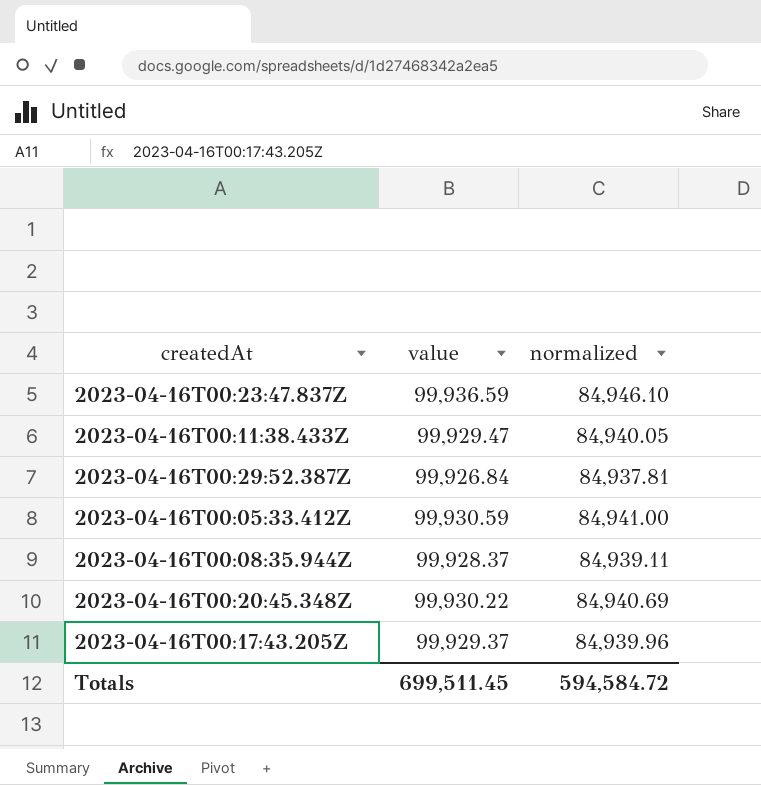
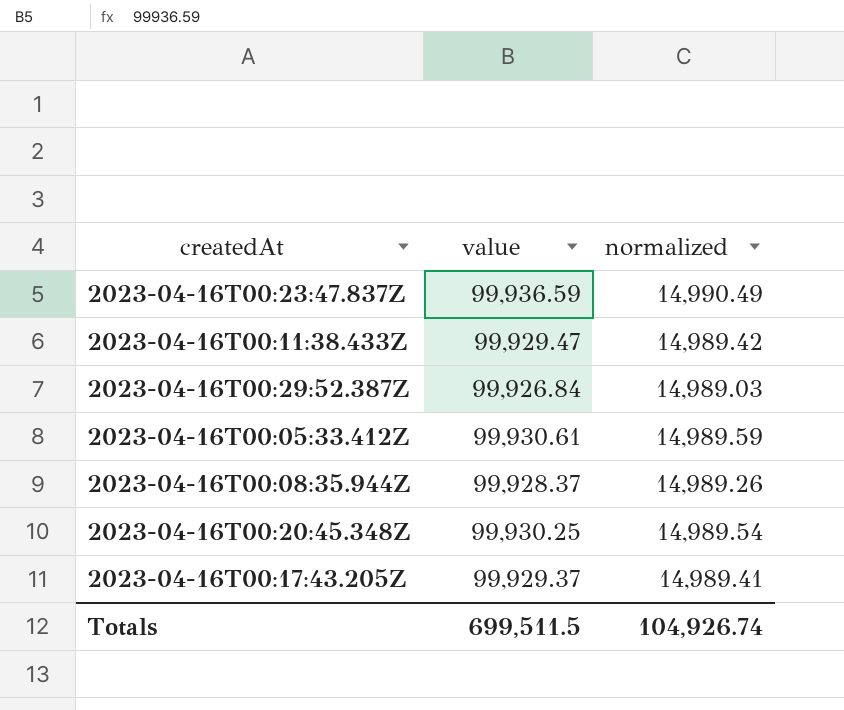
column normalized | formula: [value] * 0.85 -> [value] * 0.15
2023-04-16T00:05:33.412Z | value: 99,930.59 -> 99,930.61
2023-04-16T00:20:45.348Z | value: 99,930.22 -> 99,930.25
Totals | value: 699,511.45 -> 699,511.5
Totals | normalized: 594,584.72 -> 104,926.74

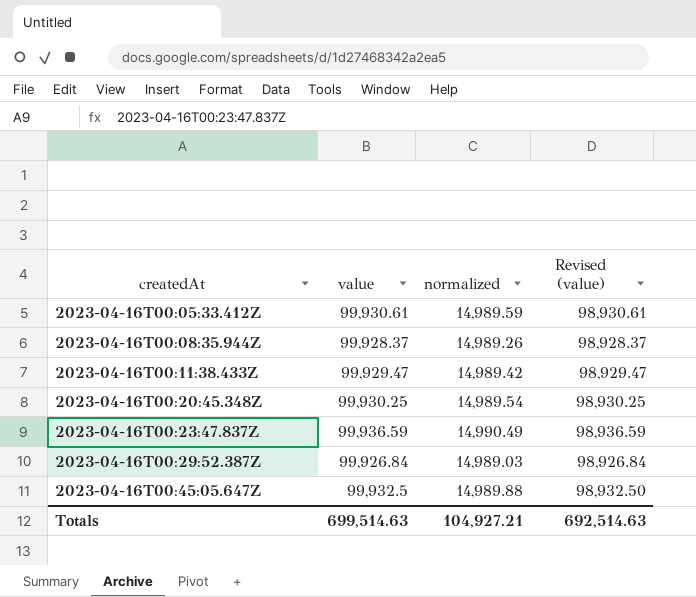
row order: none -> createdAt ascending
column Revised (value) | formula: none -> [value] - 1000
row 2023-04-16T00:17:43.205Z: 99,929.37 | 14,989.41 -> none
row 2023-04-16T00:45:05.647Z: none -> 99,932.5 | 14,989.88 | 98,932.50
Totals | value: 699,511.5 -> 699,514.63
Totals | normalized: 104,926.74 -> 104,927.21

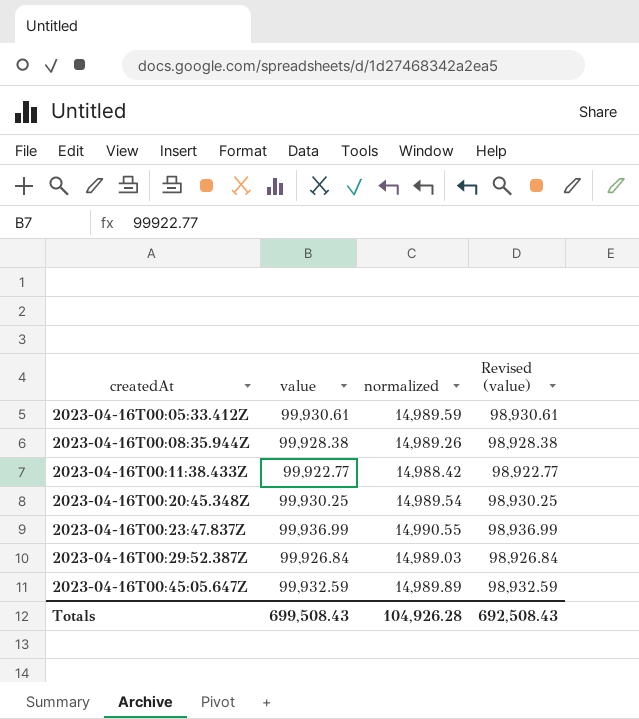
2023-04-16T00:08:35.944Z | value: 99,928.37 -> 99,928.38
2023-04-16T00:08:35.944Z | Revised (value): 98,928.37 -> 98,928.38
2023-04-16T00:11:38.433Z | value: 99,929.47 -> 99,922.77
2023-04-16T00:11:38.433Z | normalized: 14,989.42 -> 14,988.42
2023-04-16T00:11:38.433Z | Revised (value): 98,929.47 -> 98,922.77
2023-04-16T00:23:47.837Z | value: 99,936.59 -> 99,936.99
2023-04-16T00:23:47.837Z | normalized: 14,990.49 -> 14,990.55
2023-04-16T00:23:47.837Z | Revised (value): 98,936.59 -> 98,936.99
2023-04-16T00:45:05.647Z | value: 99,932.5 -> 99,932.59
2023-04-16T00:45:05.647Z | normalized: 14,989.88 -> 14,989.89
2023-04-16T00:45:05.647Z | Revised (value): 98,932.50 -> 98,932.59
Totals | value: 699,514.63 -> 699,508.43
Totals | normalized: 104,927.21 -> 104,926.28
Totals | Revised (value): 692,514.63 -> 692,508.43

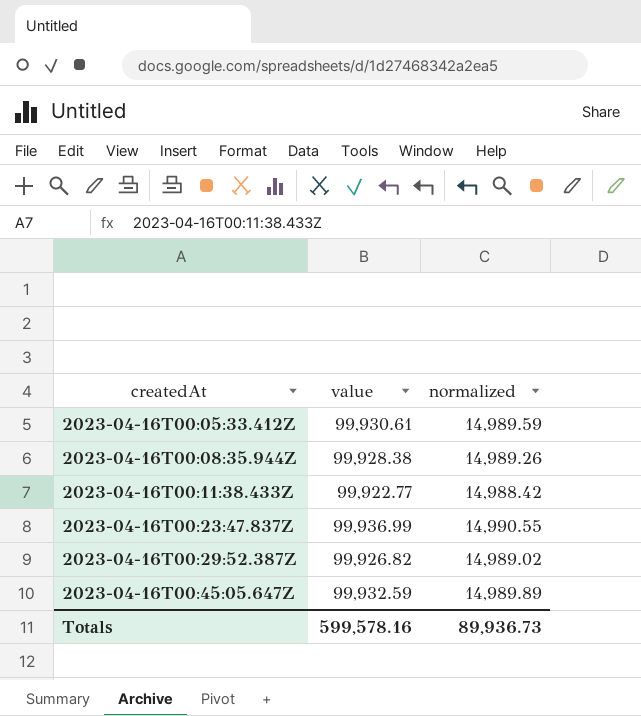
column Revised (value) | formula: [value] - 1000 -> none
row 2023-04-16T00:20:45.348Z: 99,930.25 | 14,989.54 | 98,930.25 -> none
2023-04-16T00:29:52.387Z | value: 99,926.84 -> 99,926.82
2023-04-16T00:29:52.387Z | normalized: 14,989.03 -> 14,989.02
Totals | value: 699,508.43 -> 599,578.16
Totals | normalized: 104,926.28 -> 89,936.73

